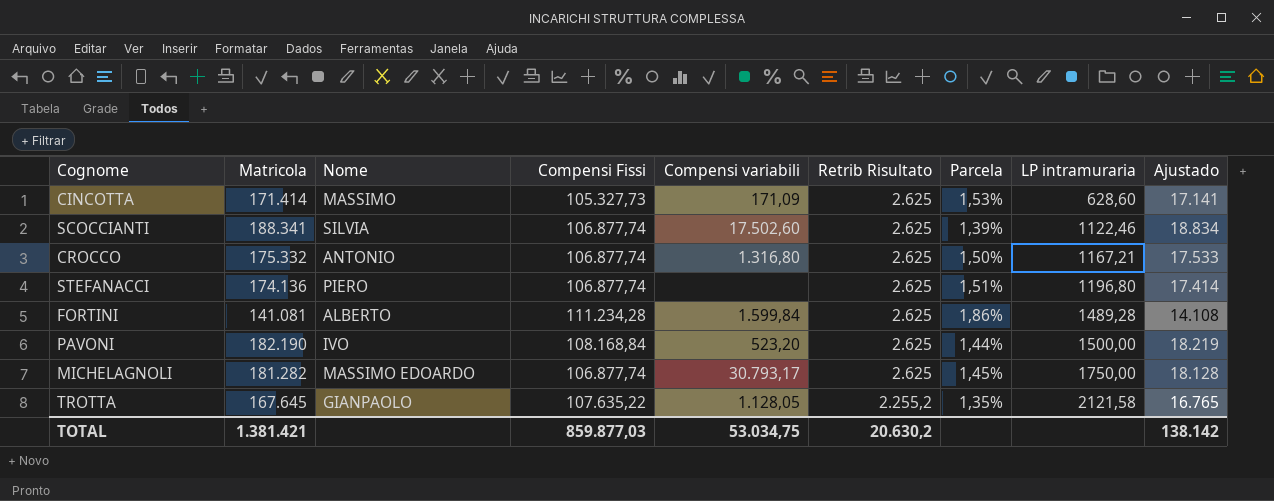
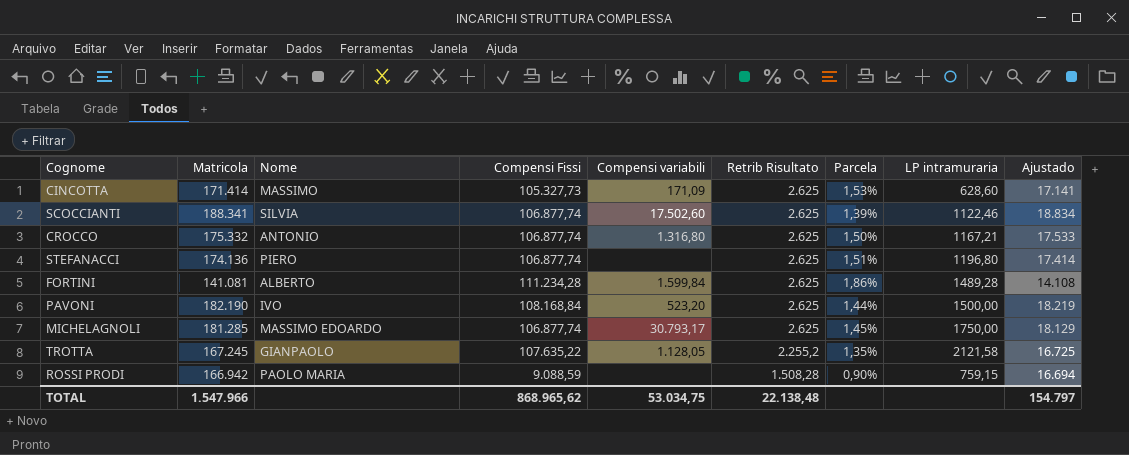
MICHELAGNOLI | Matricola: 181.282 -> 181.285
MICHELAGNOLI | Ajustado: 18.128 -> 18.129
TROTTA | Matricola: 167.645 -> 167.245
TROTTA | Ajustado: 16.765 -> 16.725
row ROSSI PRODI: none -> 166.942 | PAOLO MARIA | 9.088,59 | none | 1.508,28 | 0,90% | 759,15 | 16.694
TOTAL | Matricola: 1.381.421 -> 1.547.966
TOTAL | Compensi Fissi: 859.877,03 -> 868.965,62
TOTAL | Retrib Risultato: 20.630,2 -> 22.138,48
TOTAL | Ajustado: 138.142 -> 154.797

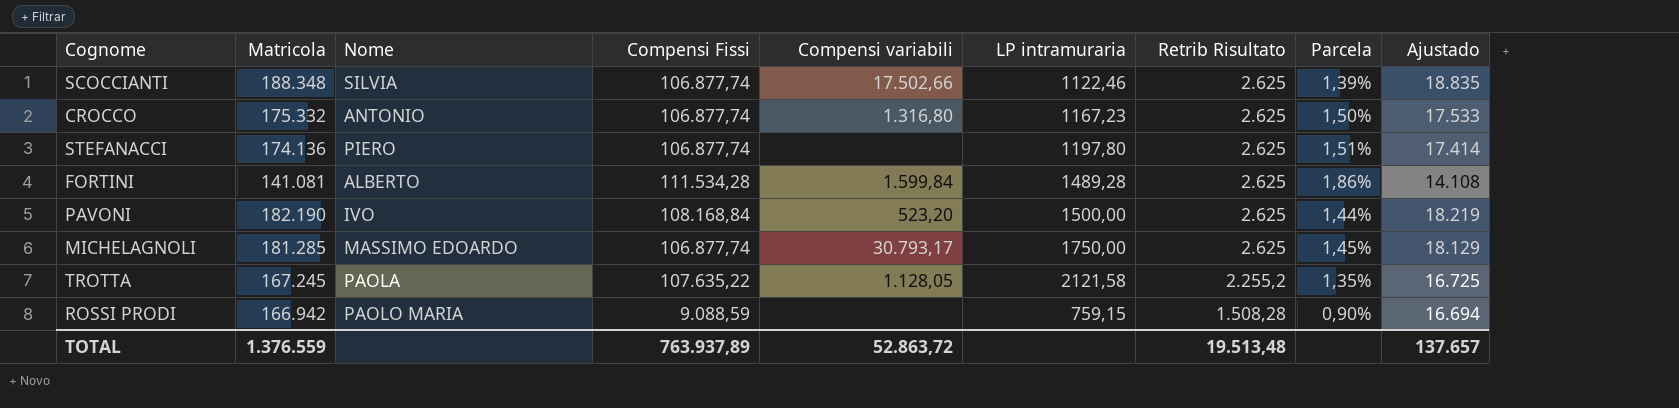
column LP intramuraria | position: 8 -> 6
row CINCOTTA: 171.414 | MASSIMO | 105.327,73 | 171,09 | 2.625 | 1,53% | 628,60 | 17.141 -> none
SCOCCIANTI | Matricola: 188.341 -> 188.348
SCOCCIANTI | Compensi variabili: 17.502,60 -> 17.502,66
SCOCCIANTI | Ajustado: 18.834 -> 18.835
CROCCO | LP intramuraria: 1167,21 -> 1167,23
STEFANACCI | LP intramuraria: 1196,80 -> 1197,80
FORTINI | Compensi Fissi: 111.234,28 -> 111.534,28
TROTTA | Nome: GIANPAOLO -> PAOLA
TOTAL | Matricola: 1.547.966 -> 1.376.559
TOTAL | Compensi Fissi: 868.965,62 -> 763.937,89
TOTAL | Compensi variabili: 53.034,75 -> 52.863,72
TOTAL | Retrib Risultato: 22.138,48 -> 19.513,48
TOTAL | Ajustado: 154.797 -> 137.657

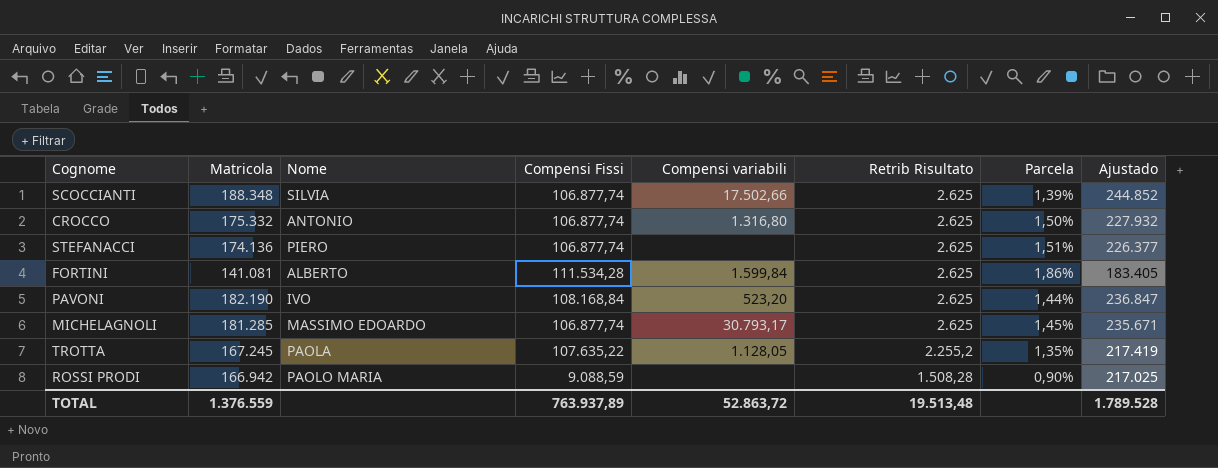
column LP intramuraria | position: 6 -> none
column Ajustado | formula: [Matricola] * 0,1 -> [Matricola] * 1,3
TOTAL | Ajustado: 137.657 -> 1.789.528

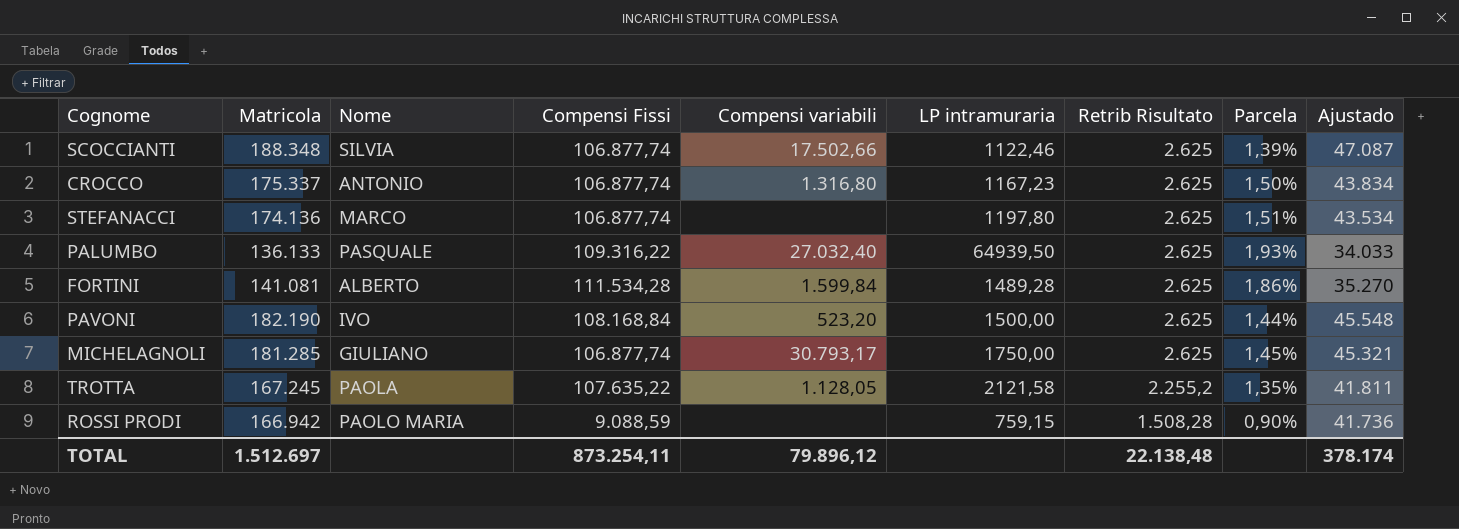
column LP intramuraria | position: none -> 6
column Ajustado | formula: [Matricola] * 1,3 -> [Matricola] * 0,25
CROCCO | Matricola: 175.332 -> 175.337
STEFANACCI | Nome: PIERO -> MARCO
row PALUMBO: none -> 136.133 | PASQUALE | 109.316,22 | 27.032,40 | 64939,50 | 2.625 | 1,93% | 34.033
MICHELAGNOLI | Nome: MASSIMO EDOARDO -> GIULIANO
TOTAL | Matricola: 1.376.559 -> 1.512.697
TOTAL | Compensi Fissi: 763.937,89 -> 873.254,11
TOTAL | Compensi variabili: 52.863,72 -> 79.896,12
TOTAL | Retrib Risultato: 19.513,48 -> 22.138,48
TOTAL | Ajustado: 1.789.528 -> 378.174

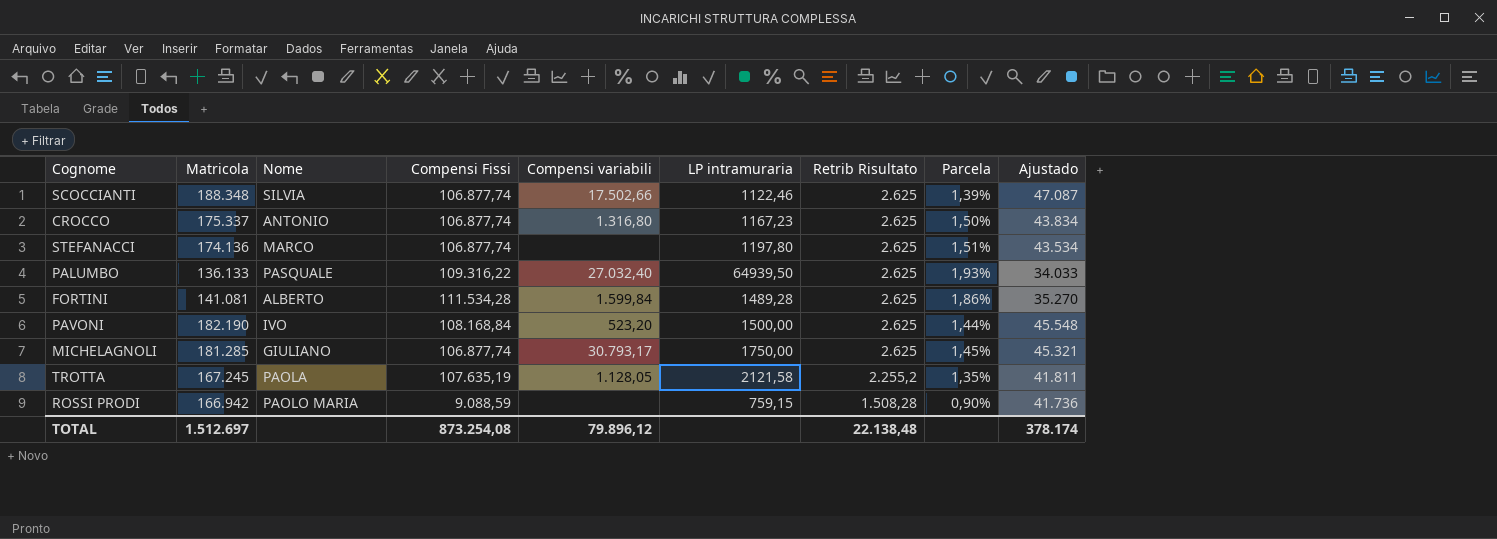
TROTTA | Compensi Fissi: 107.635,22 -> 107.635,19
TOTAL | Compensi Fissi: 873.254,11 -> 873.254,08

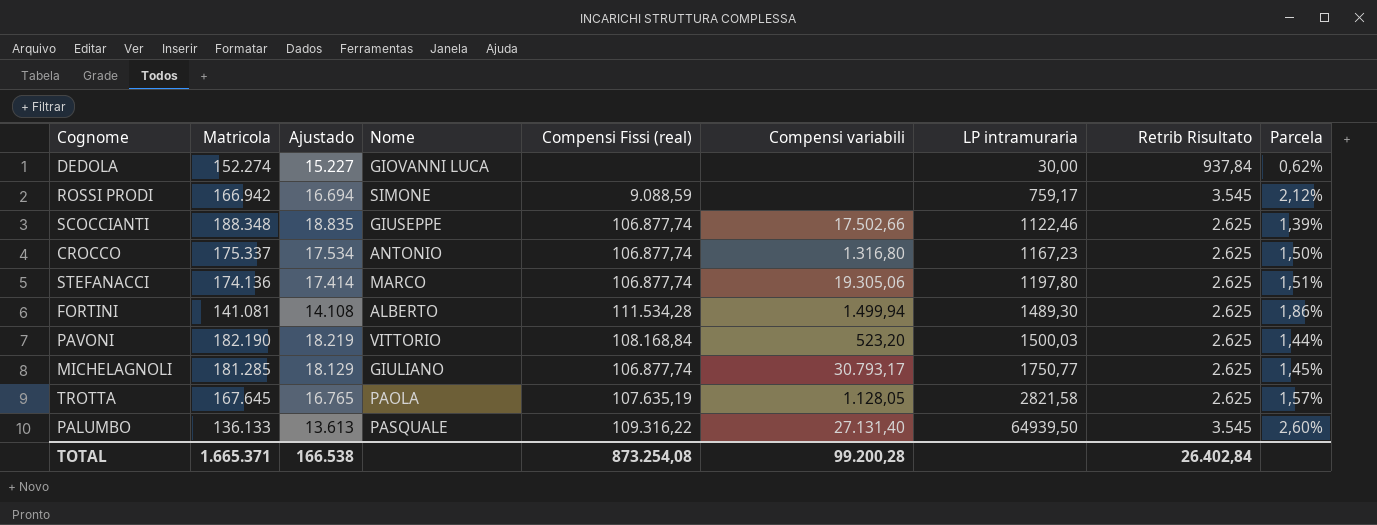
row order: Retrib Risultato descending -> LP intramuraria ascending
column Ajustado | formula: [Matricola] * 0,25 -> [Matricola] * 0,1
column Ajustado | position: 9 -> 3
column name: Compensi Fissi -> Compensi Fissi (real)
row DEDOLA: none -> 152.274 | 15.227 | GIOVANNI LUCA | none | none | 30,00 | 937,84 | 0,62%
ROSSI PRODI | Nome: PAOLO MARIA -> SIMONE
ROSSI PRODI | LP intramuraria: 759,15 -> 759,17
ROSSI PRODI | Retrib Risultato: 1.508,28 -> 3.545
ROSSI PRODI | Parcela: 0,90% -> 2,12%
SCOCCIANTI | Nome: SILVIA -> GIUSEPPE
STEFANACCI | Compensi variabili: none -> 19.305,06
FORTINI | Compensi variabili: 1.599,84 -> 1.499,94
FORTINI | LP intramuraria: 1489,28 -> 1489,30
PAVONI | Nome: IVO -> VITTORIO
PAVONI | LP intramuraria: 1500,00 -> 1500,03
MICHELAGNOLI | LP intramuraria: 1750,00 -> 1750,77
TROTTA | Matricola: 167.245 -> 167.645
TROTTA | LP intramuraria: 2121,58 -> 2821,58
TROTTA | Retrib Risultato: 2.255,2 -> 2.625
TROTTA | Parcela: 1,35% -> 1,57%
PALUMBO | Compensi variabili: 27.032,40 -> 27.131,40
PALUMBO | Retrib Risultato: 2.625 -> 3.545
PALUMBO | Parcela: 1,93% -> 2,60%
TOTAL | Matricola: 1.512.697 -> 1.665.371
TOTAL | Ajustado: 378.174 -> 166.538
TOTAL | Compensi variabili: 79.896,12 -> 99.200,28
TOTAL | Retrib Risultato: 22.138,48 -> 26.402,84

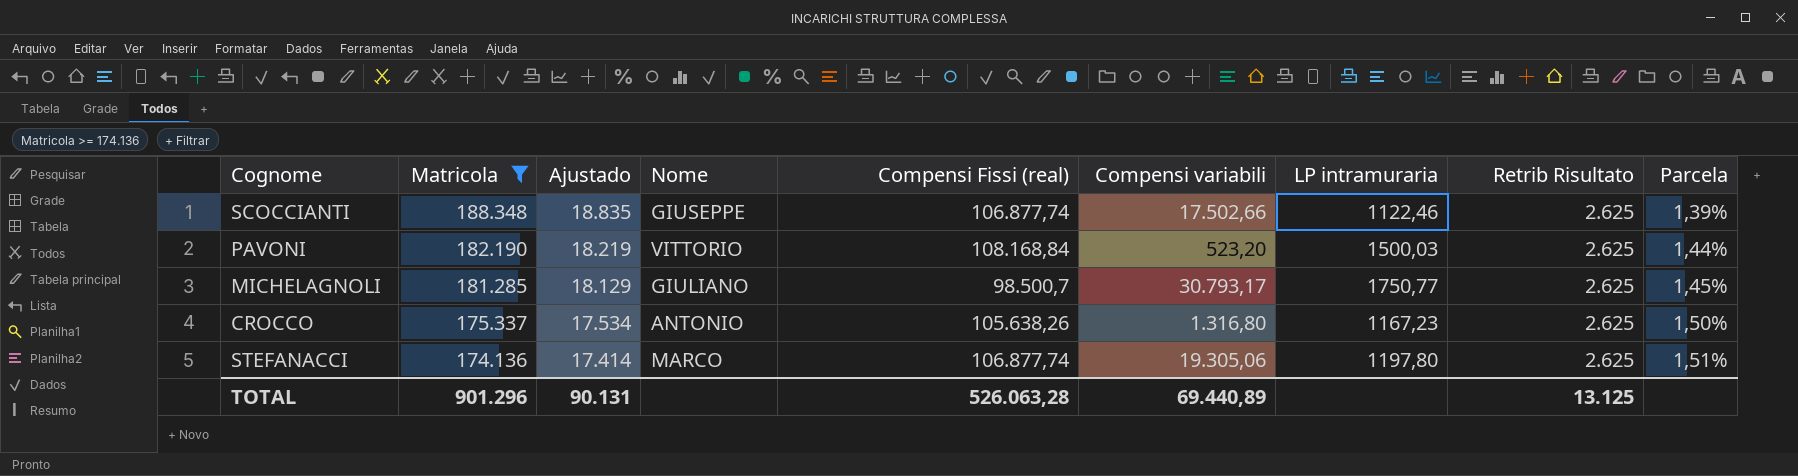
filter: none -> Matricola >= 174.136
row order: LP intramuraria ascending -> Matricola descending
MICHELAGNOLI | Compensi Fissi (real): 106.877,74 -> 98.500,7
CROCCO | Compensi Fissi (real): 106.877,74 -> 105.638,26
TOTAL | Matricola: 1.665.371 -> 901.296
TOTAL | Ajustado: 166.538 -> 90.131
TOTAL | Compensi Fissi (real): 873.254,08 -> 526.063,28
TOTAL | Compensi variabili: 99.200,28 -> 69.440,89
TOTAL | Retrib Risultato: 26.402,84 -> 13.125

